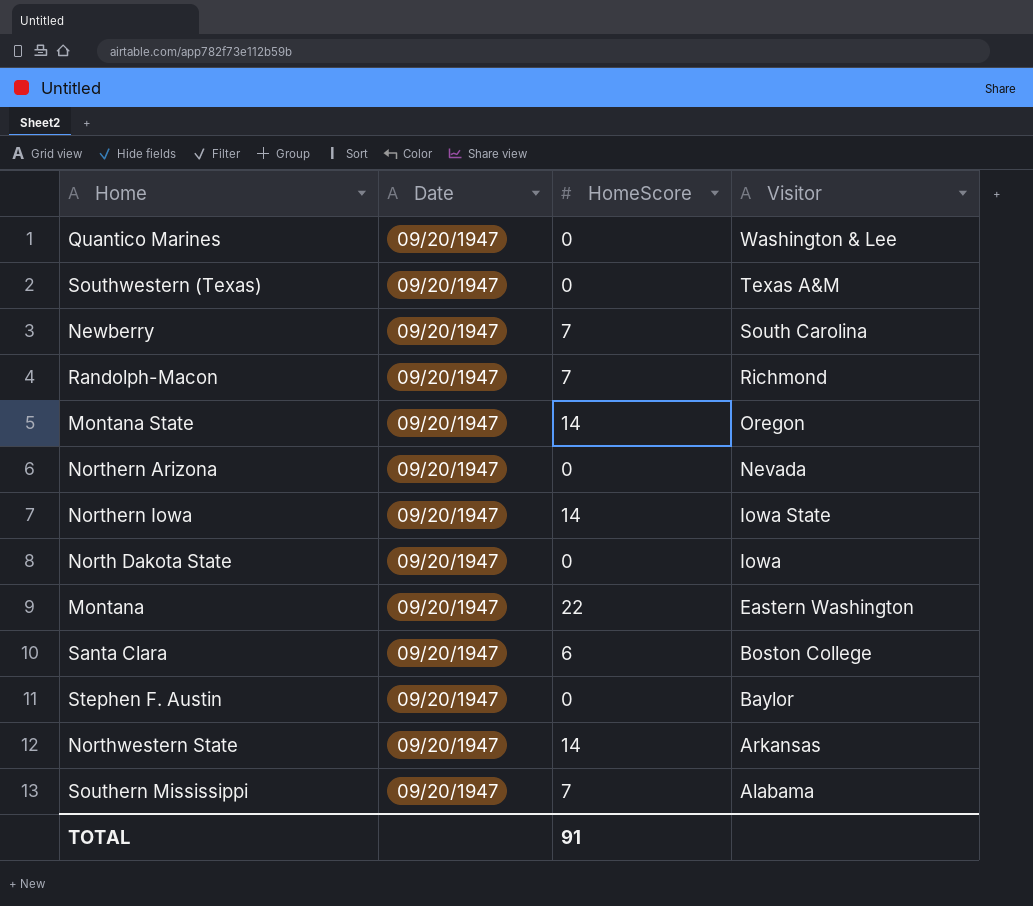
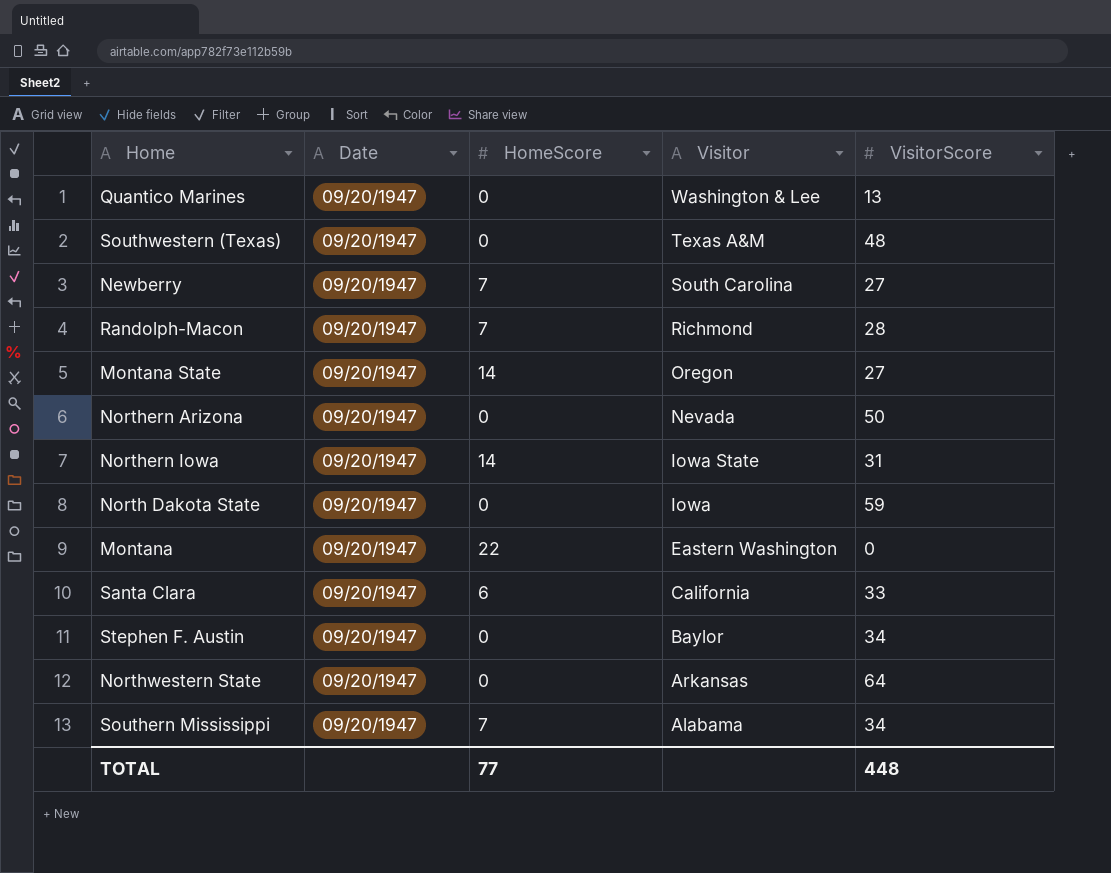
column VisitorScore | position: none -> 5
Santa Clara | Visitor: Boston College -> California
Northwestern State | HomeScore: 14 -> 0
TOTAL | HomeScore: 91 -> 77

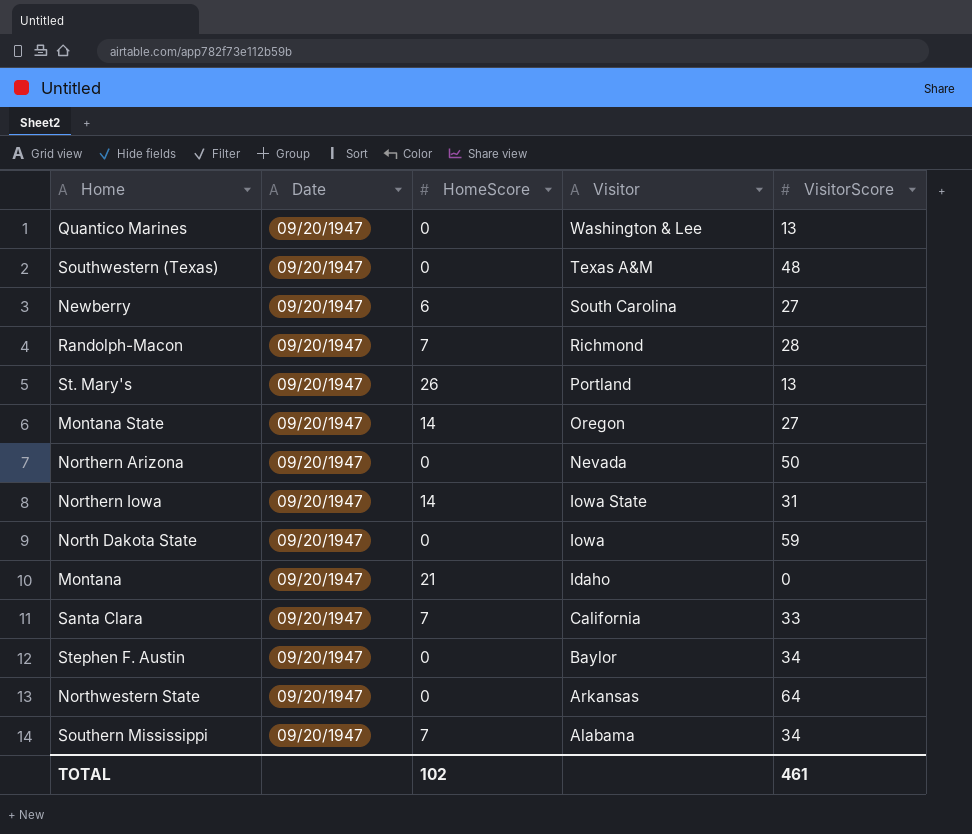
Newberry | HomeScore: 7 -> 6
row St. Mary's: none -> 09/20/1947 | 26 | Portland | 13
Montana | HomeScore: 22 -> 21
Montana | Visitor: Eastern Washington -> Idaho
Santa Clara | HomeScore: 6 -> 7
TOTAL | HomeScore: 77 -> 102
TOTAL | VisitorScore: 448 -> 461

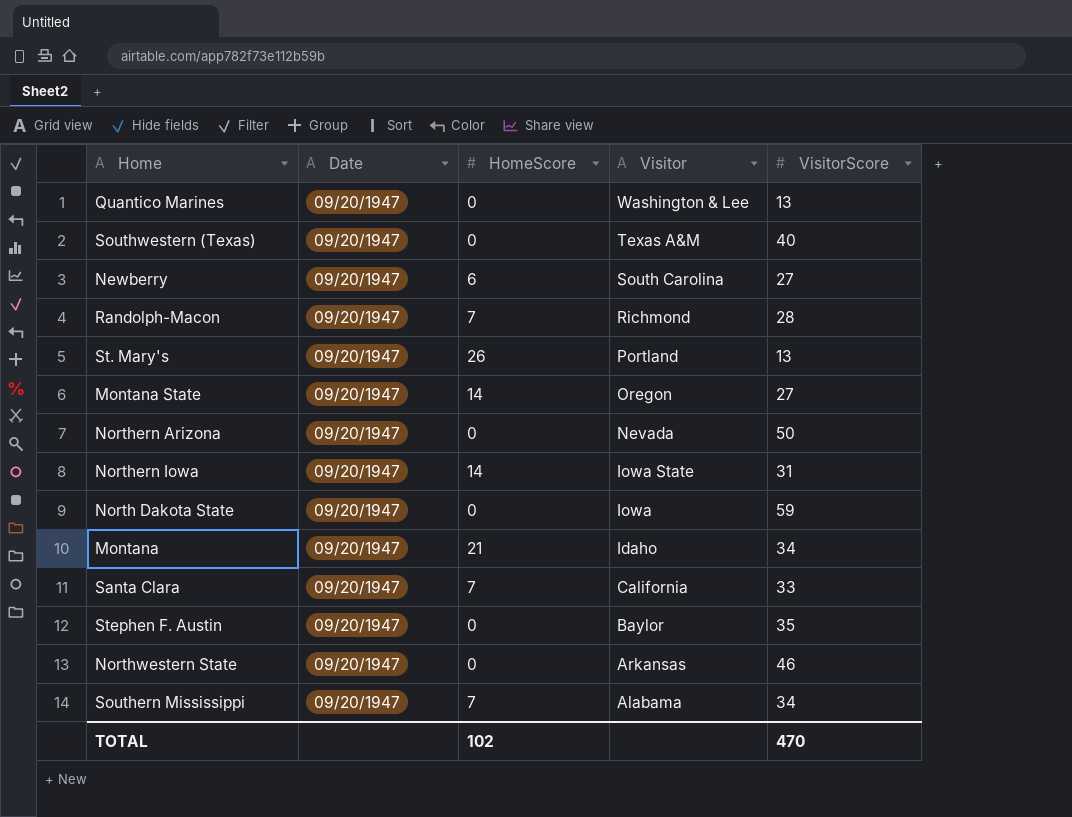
Southwestern (Texas) | VisitorScore: 48 -> 40
Montana | VisitorScore: 0 -> 34
Stephen F. Austin | VisitorScore: 34 -> 35
Northwestern State | VisitorScore: 64 -> 46
TOTAL | VisitorScore: 461 -> 470

